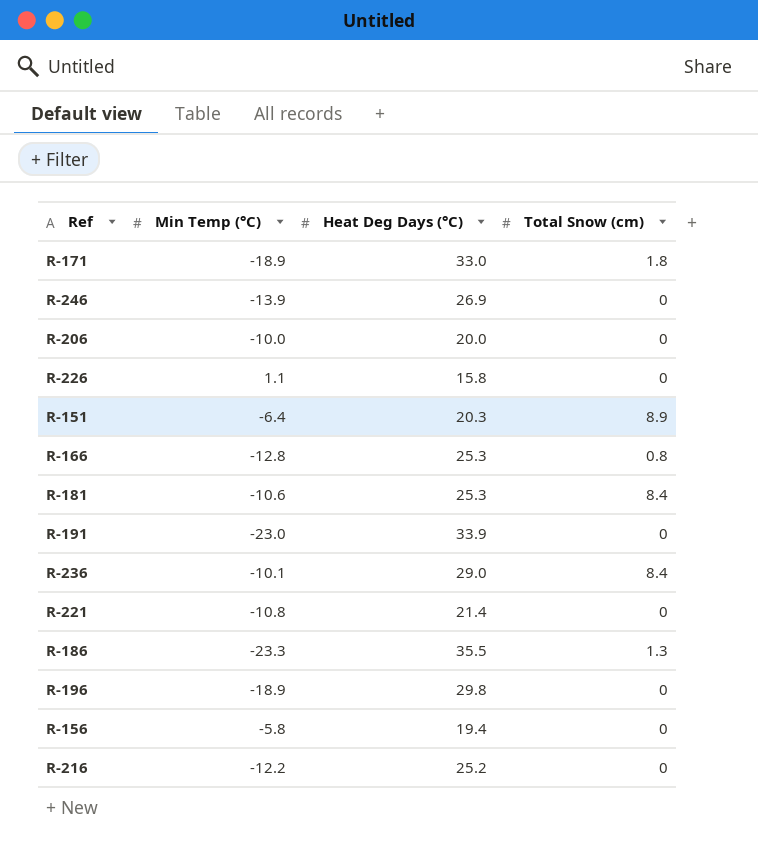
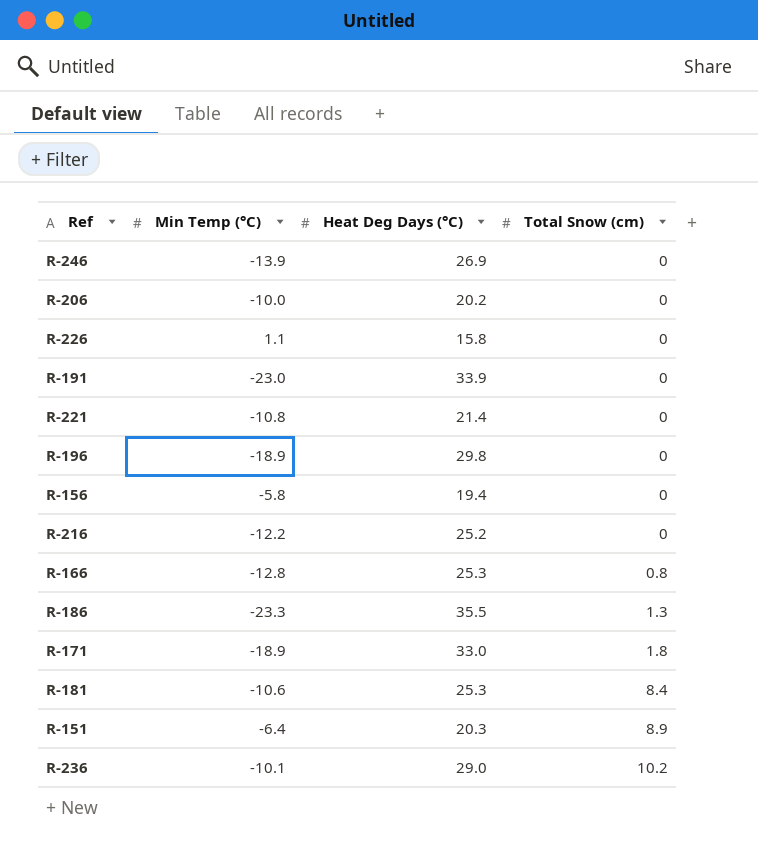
row order: none -> Total Snow (cm) ascending
R-206 | Heat Deg Days (°C): 20.0 -> 20.2
R-236 | Total Snow (cm): 8.4 -> 10.2

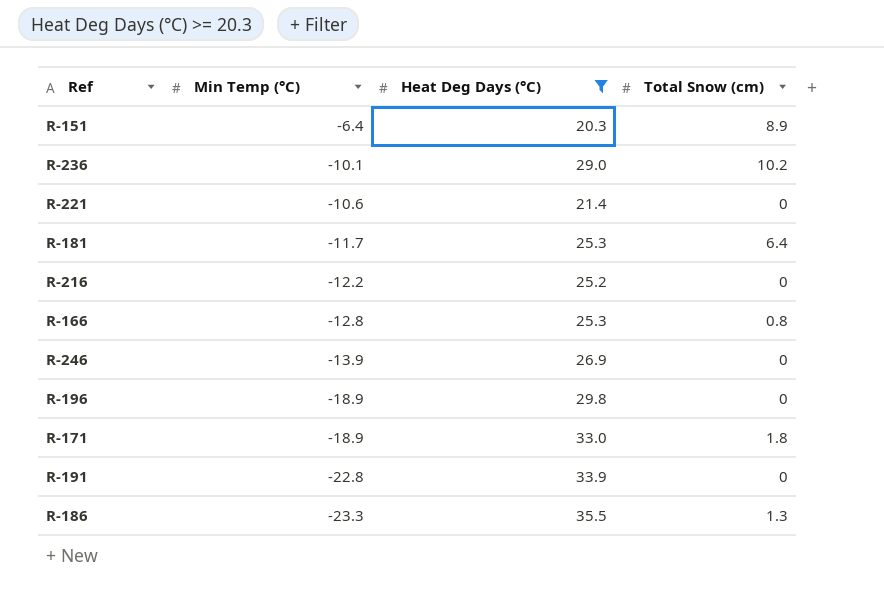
filter: none -> Heat Deg Days (°C) >= 20.3
row order: Total Snow (cm) ascending -> Min Temp (°C) descending
R-221 | Min Temp (°C): -10.8 -> -10.6
R-181 | Min Temp (°C): -10.6 -> -11.7
R-181 | Total Snow (cm): 8.4 -> 6.4
R-191 | Min Temp (°C): -23.0 -> -22.8

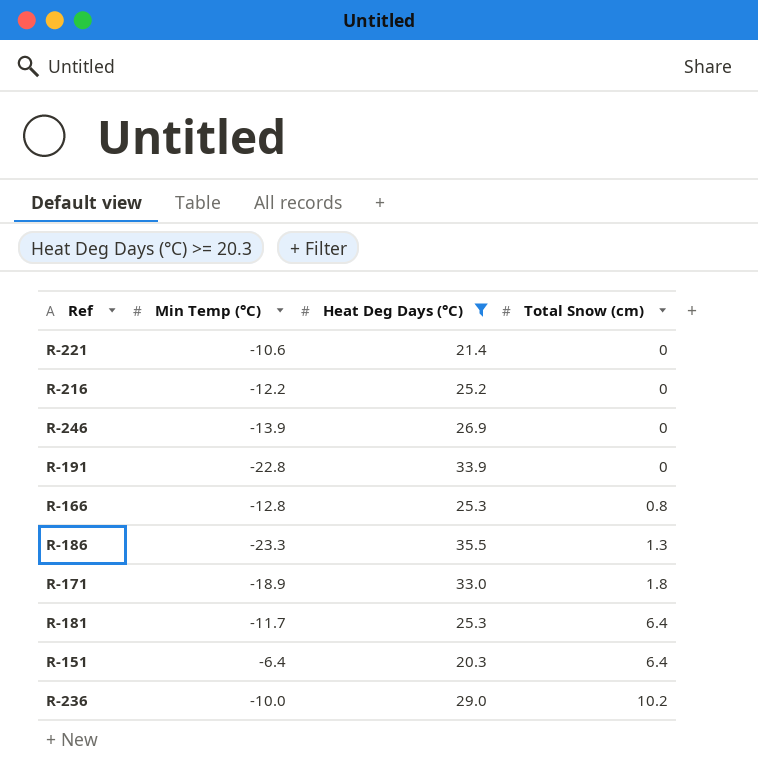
row order: Min Temp (°C) descending -> Total Snow (cm) ascending
row R-196: -18.9 | 29.8 | 0 -> none
R-151 | Total Snow (cm): 8.9 -> 6.4
R-236 | Min Temp (°C): -10.1 -> -10.0

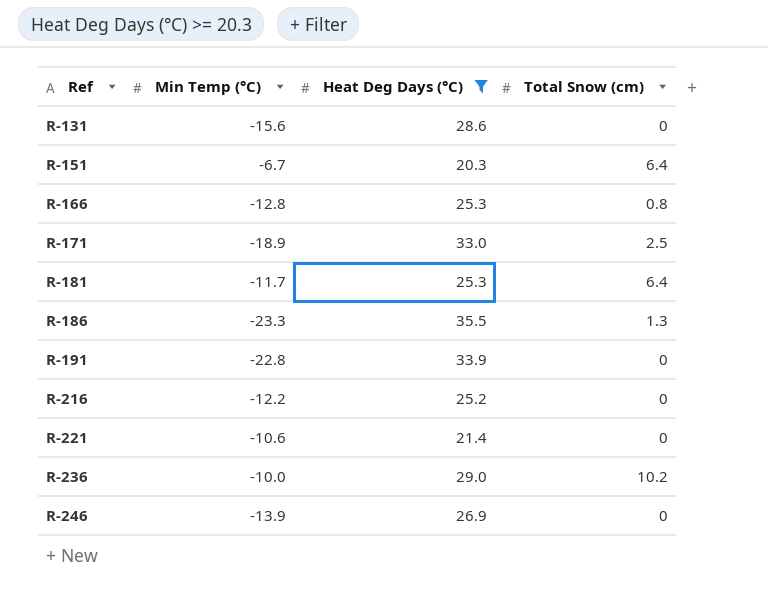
row order: Total Snow (cm) ascending -> Ref ascending
row R-131: none -> -15.6 | 28.6 | 0
R-151 | Min Temp (°C): -6.4 -> -6.7
R-171 | Total Snow (cm): 1.8 -> 2.5

